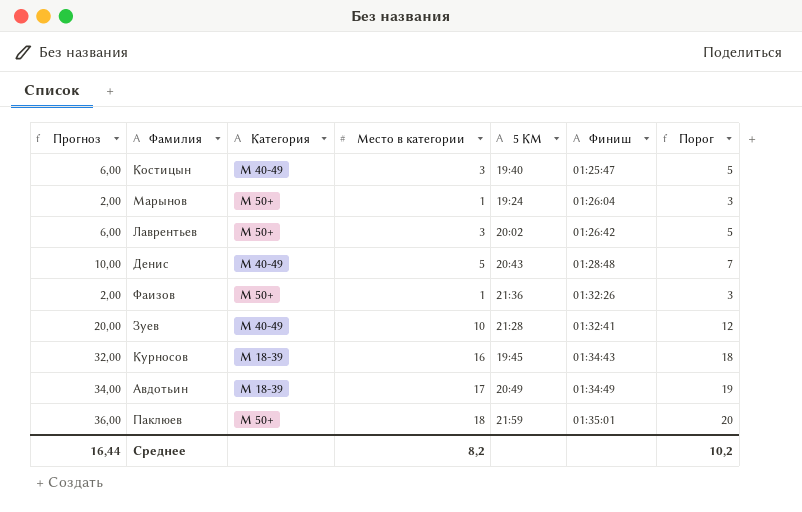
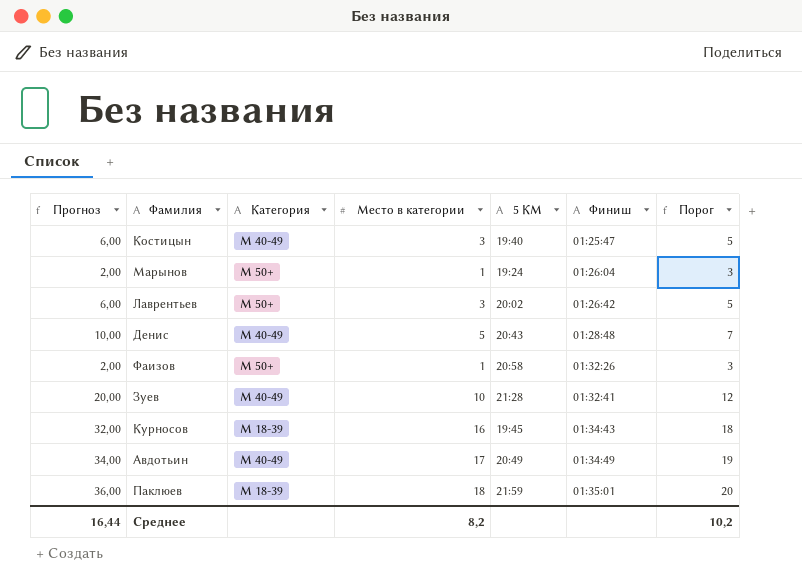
Фаизов | 5 КМ: 21:36 -> 20:58
Авдотьин | Категория: М 18-39 -> М 40-49
Паклюев | Категория: М 50+ -> М 18-39

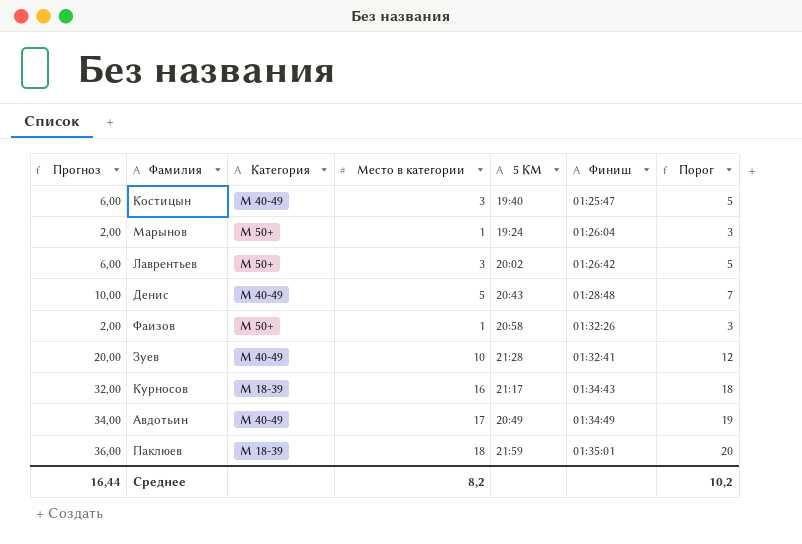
Курносов | 5 КМ: 19:45 -> 21:17

